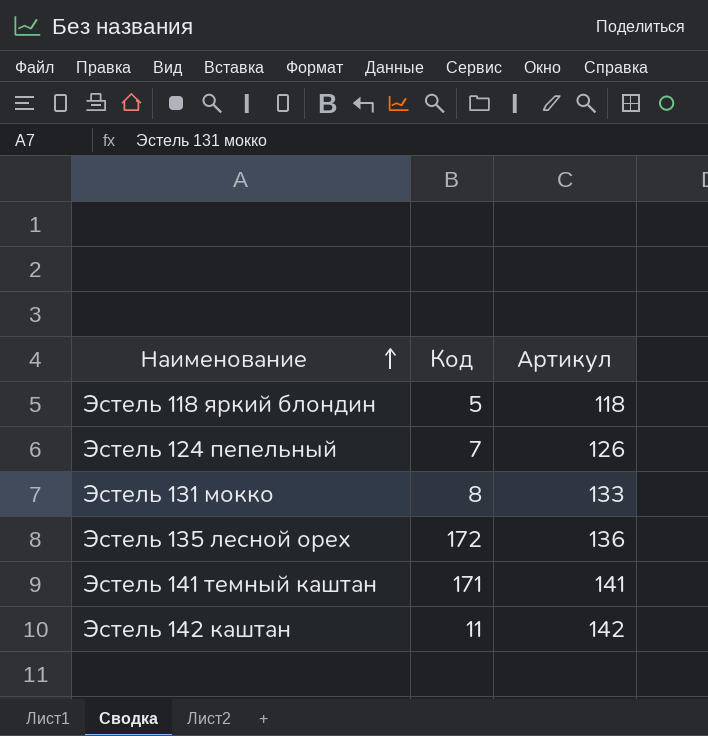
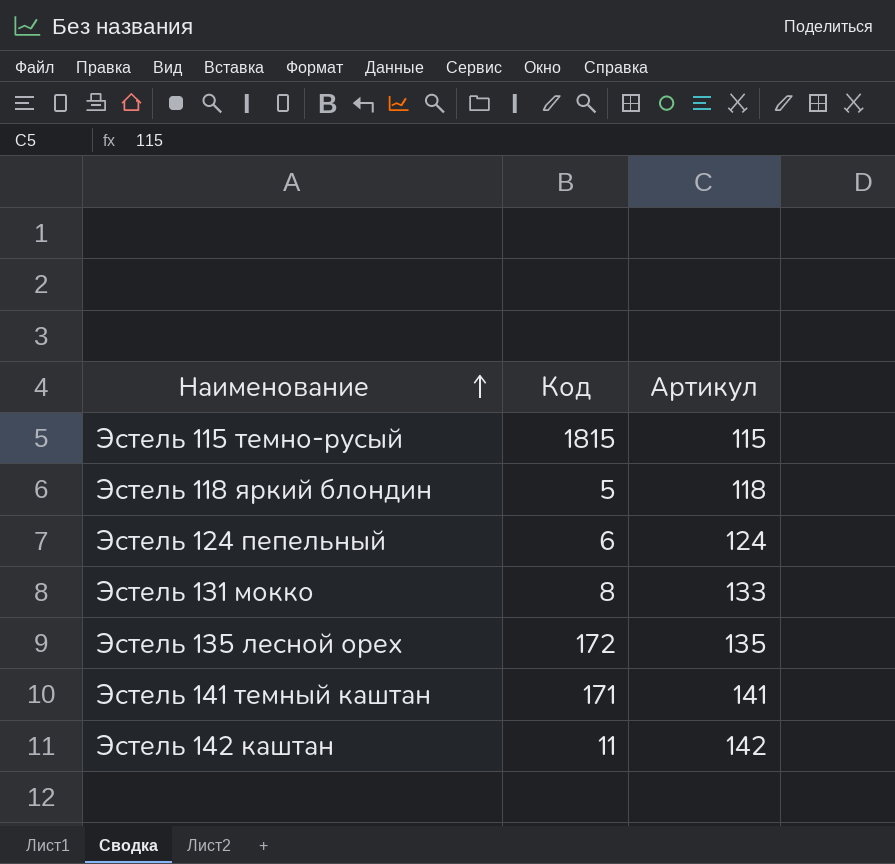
row Эстель 115 темно-русый: none -> 1815 | 115
Эстель 124 пепельный | Код: 7 -> 6
Эстель 124 пепельный | Артикул: 126 -> 124
Эстель 135 лесной орех | Артикул: 136 -> 135

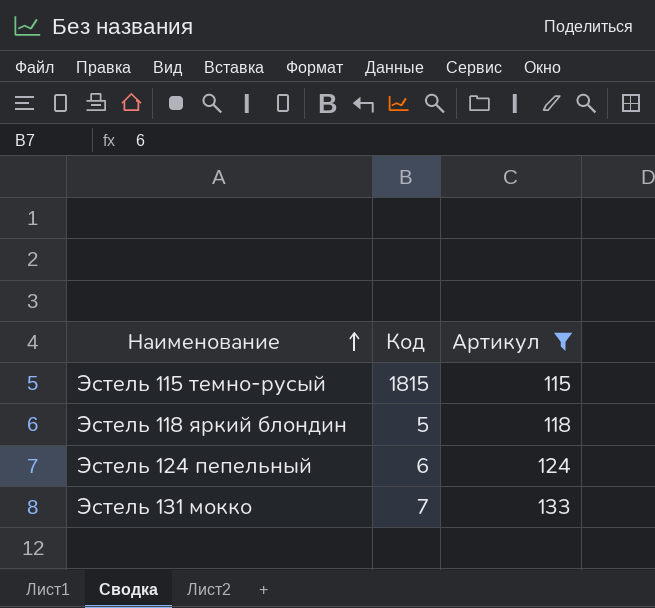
filter: none -> Артикул <= 133
Эстель 131 мокко | Код: 8 -> 7

